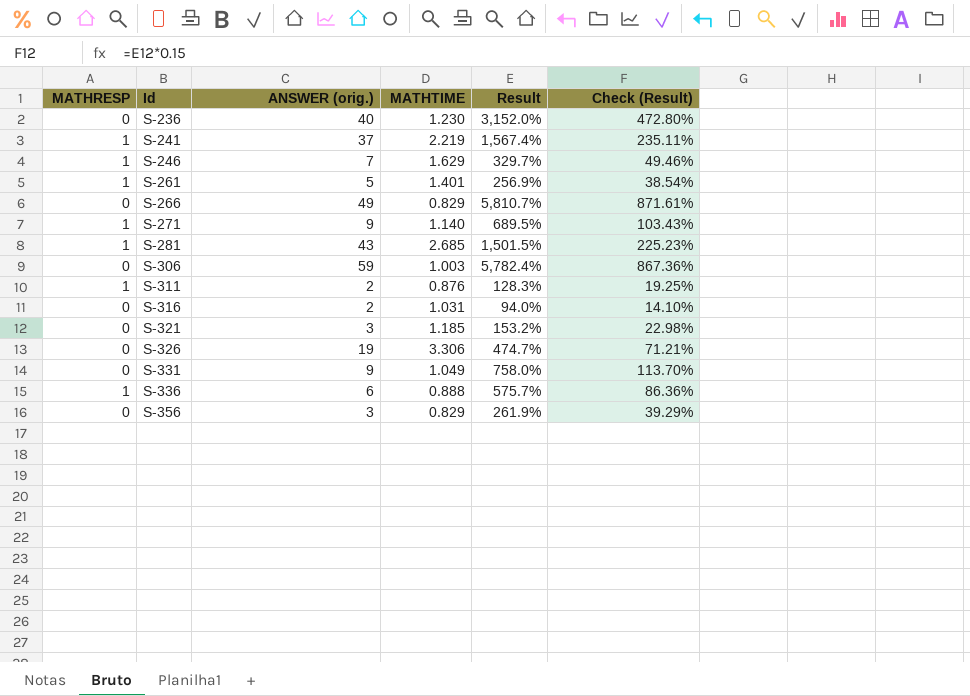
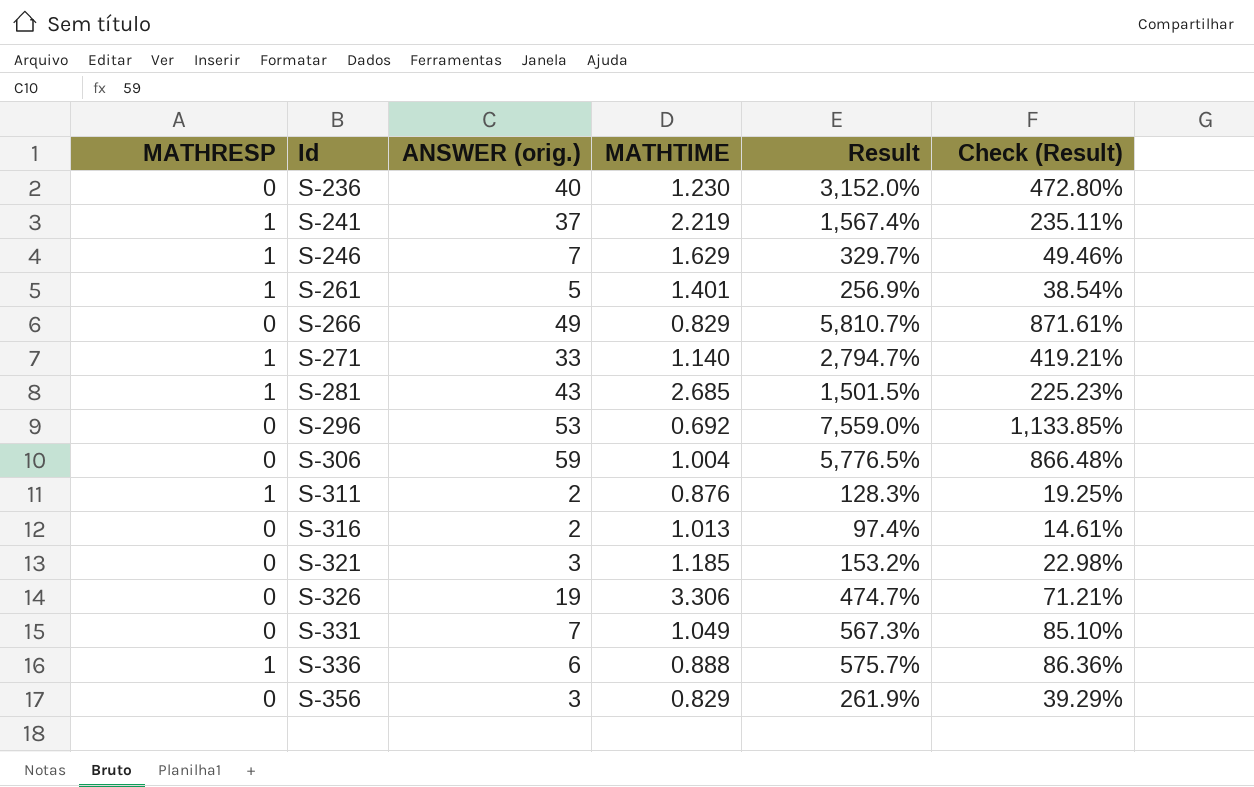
S-271 | ANSWER (orig.): 9 -> 33
S-271 | Result: 689.5% -> 2,794.7%
S-271 | Check (Result): 103.43% -> 419.21%
row S-296: none -> 0 | 53 | 0.692 | 7,559.0% | 1,133.85%
S-306 | MATHTIME: 1.003 -> 1.004
S-306 | Result: 5,782.4% -> 5,776.5%
S-306 | Check (Result): 867.36% -> 866.48%
S-316 | MATHTIME: 1.031 -> 1.013
S-316 | Result: 94.0% -> 97.4%
S-316 | Check (Result): 14.10% -> 14.61%
S-331 | ANSWER (orig.): 9 -> 7
S-331 | Result: 758.0% -> 567.3%
S-331 | Check (Result): 113.70% -> 85.10%

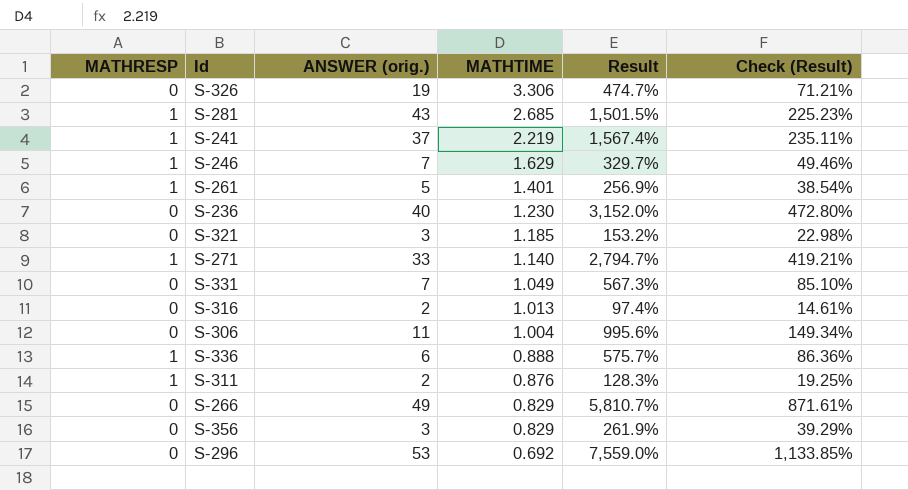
row order: Id ascending -> MATHTIME descending
S-306 | ANSWER (orig.): 59 -> 11
S-306 | Result: 5,776.5% -> 995.6%
S-306 | Check (Result): 866.48% -> 149.34%

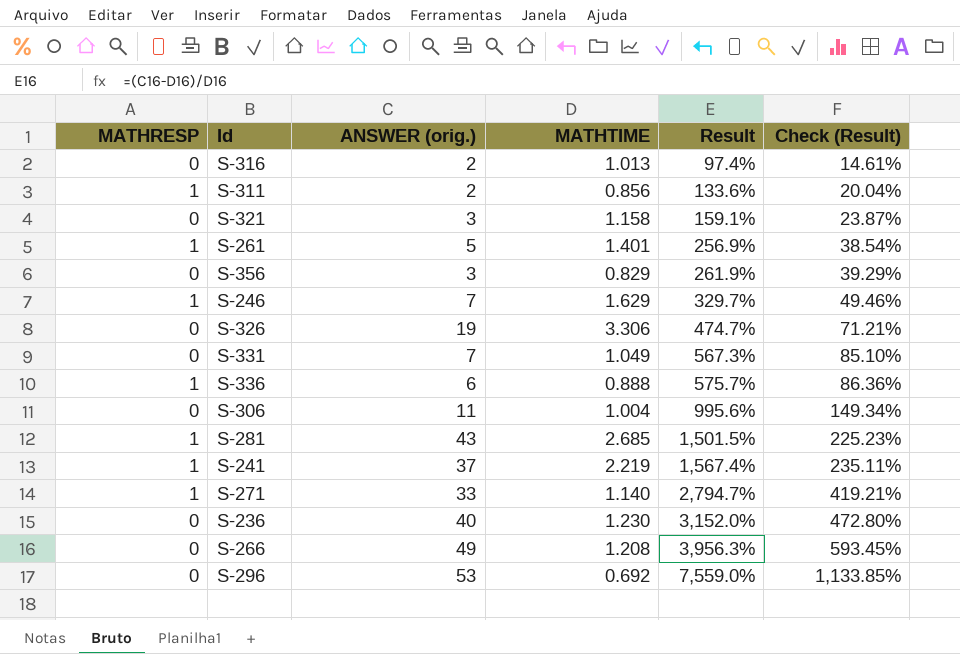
row order: MATHTIME descending -> Result ascending
S-311 | MATHTIME: 0.876 -> 0.856
S-311 | Result: 128.3% -> 133.6%
S-311 | Check (Result): 19.25% -> 20.04%
S-321 | MATHTIME: 1.185 -> 1.158
S-321 | Result: 153.2% -> 159.1%
S-321 | Check (Result): 22.98% -> 23.87%
S-266 | MATHTIME: 0.829 -> 1.208
S-266 | Result: 5,810.7% -> 3,956.3%
S-266 | Check (Result): 871.61% -> 593.45%

